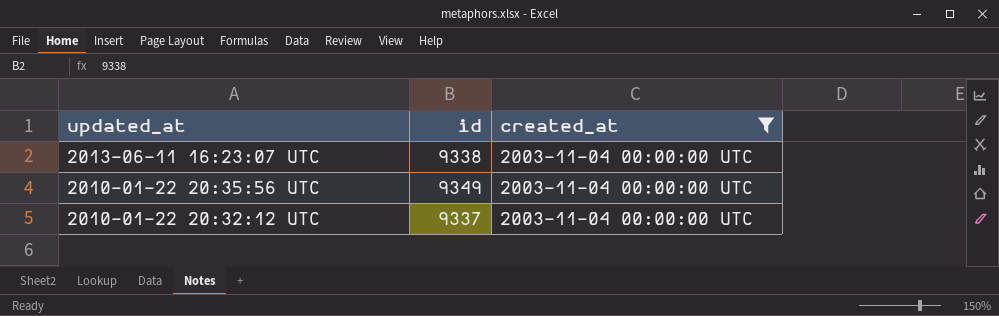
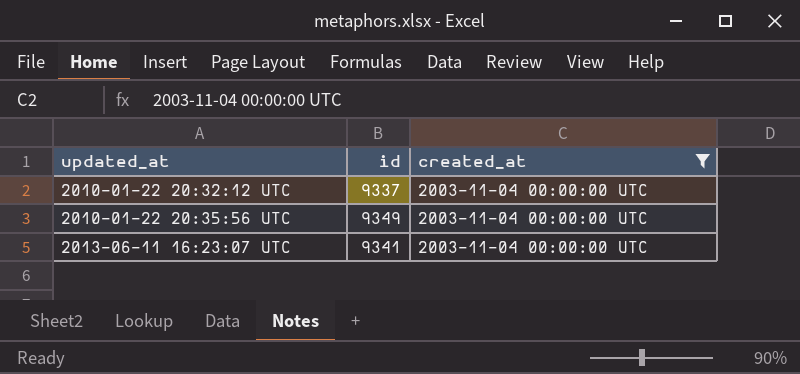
row order: updated_at descending -> updated_at ascending
2013-06-11 16:23:07 UTC | id: 9338 -> 9341

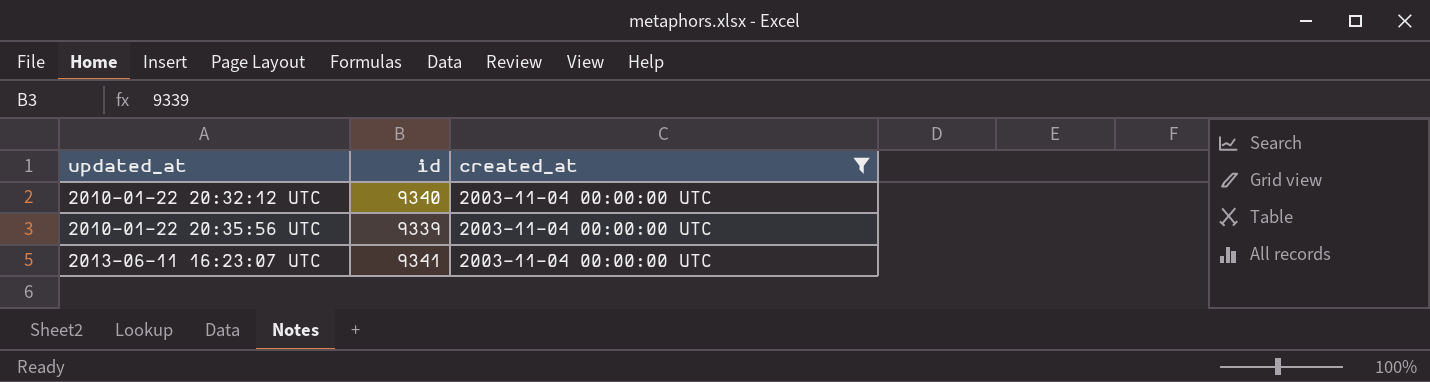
2010-01-22 20:32:12 UTC | id: 9337 -> 9340
2010-01-22 20:35:56 UTC | id: 9349 -> 9339

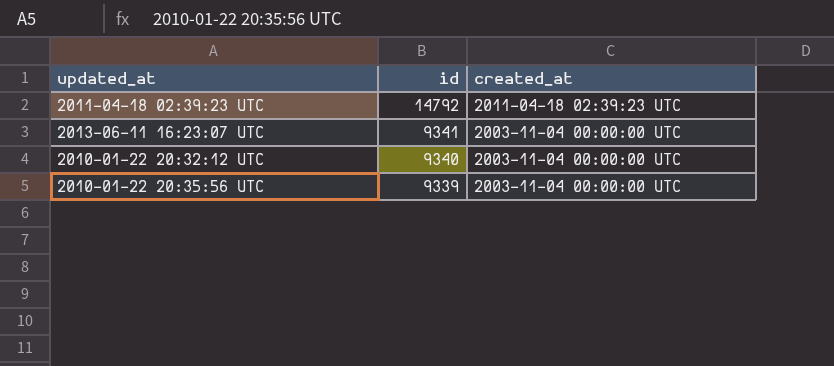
filter: created_at = 2003-11-04 00:00:00 UTC -> none
row order: updated_at ascending -> id descending

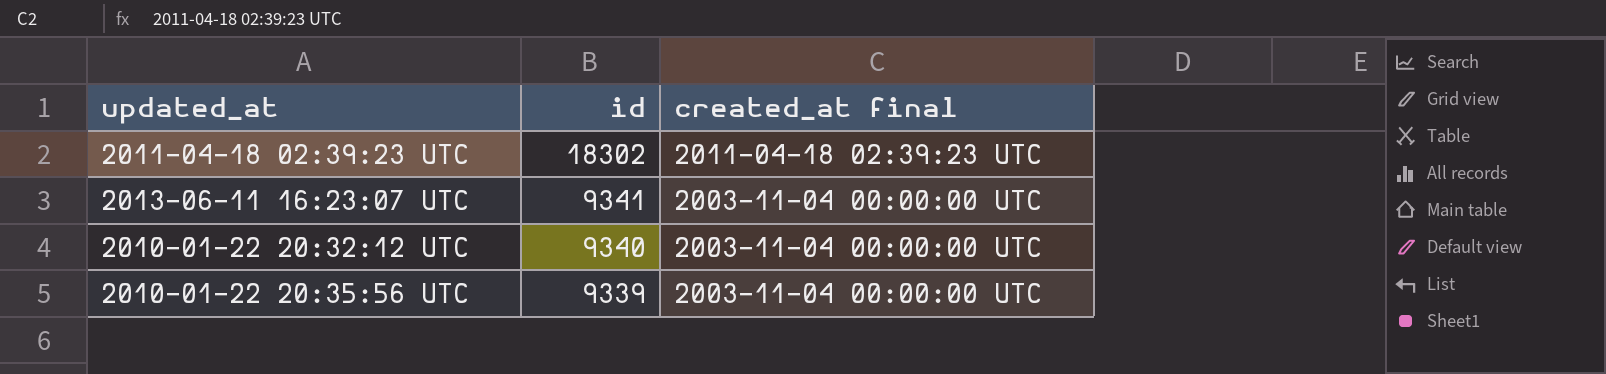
column name: created_at -> created_at final
2011-04-18 02:39:23 UTC | id: 14792 -> 18302

